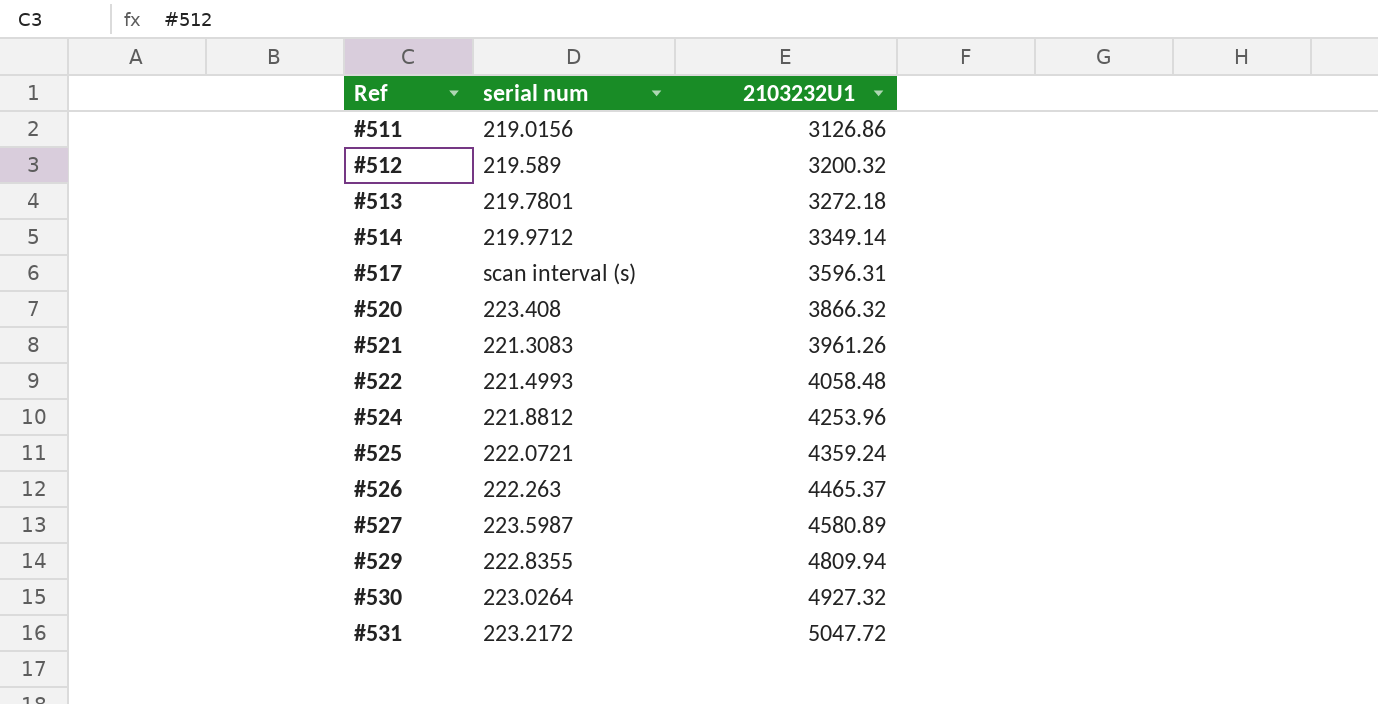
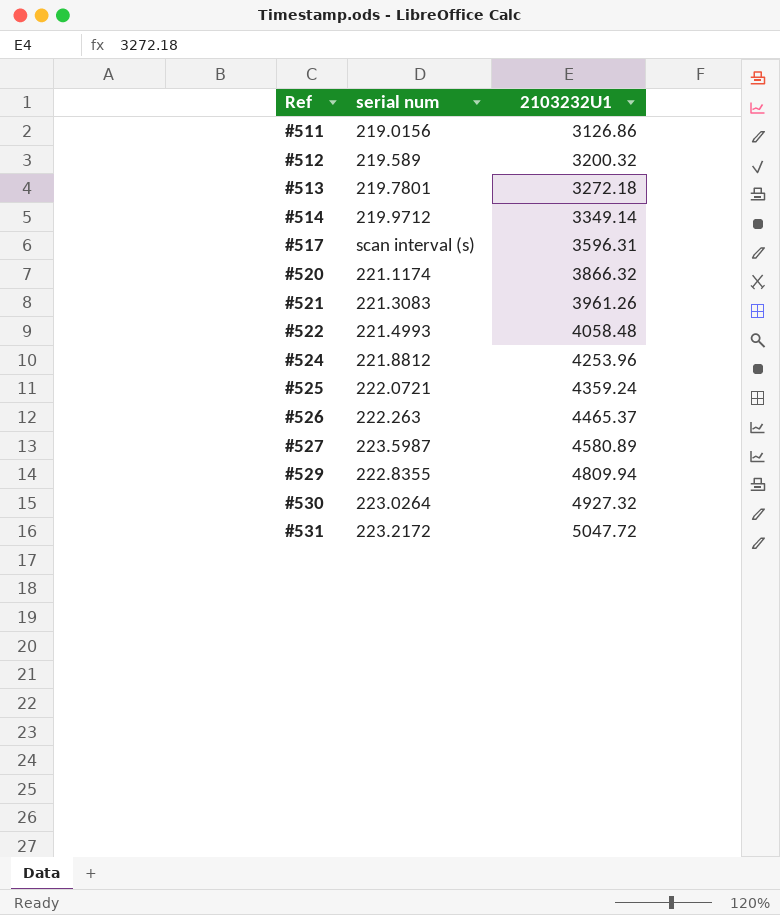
#520 | serial num: 223.408 -> 221.1174

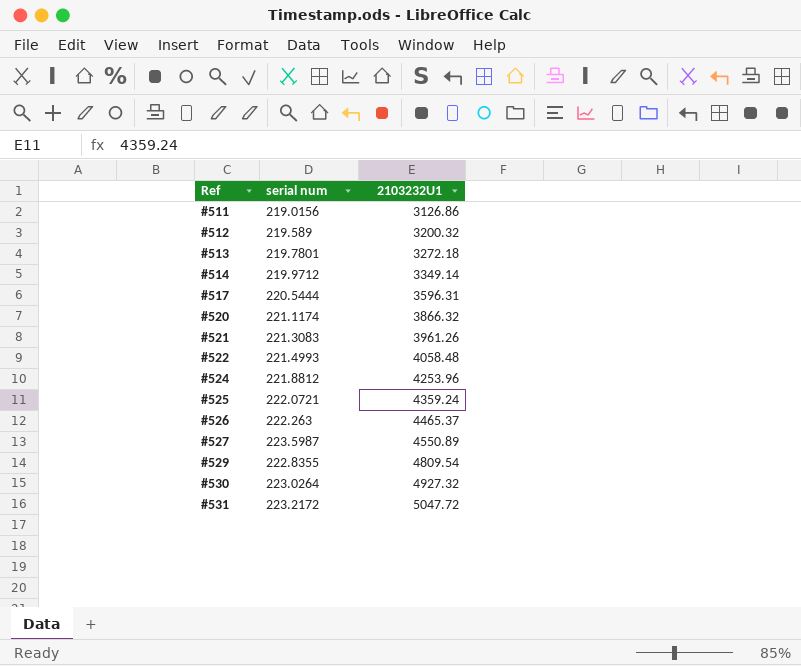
#517 | serial num: scan interval (s) -> 220.5444
#527 | 2103232U1: 4580.89 -> 4550.89
#529 | 2103232U1: 4809.94 -> 4809.54

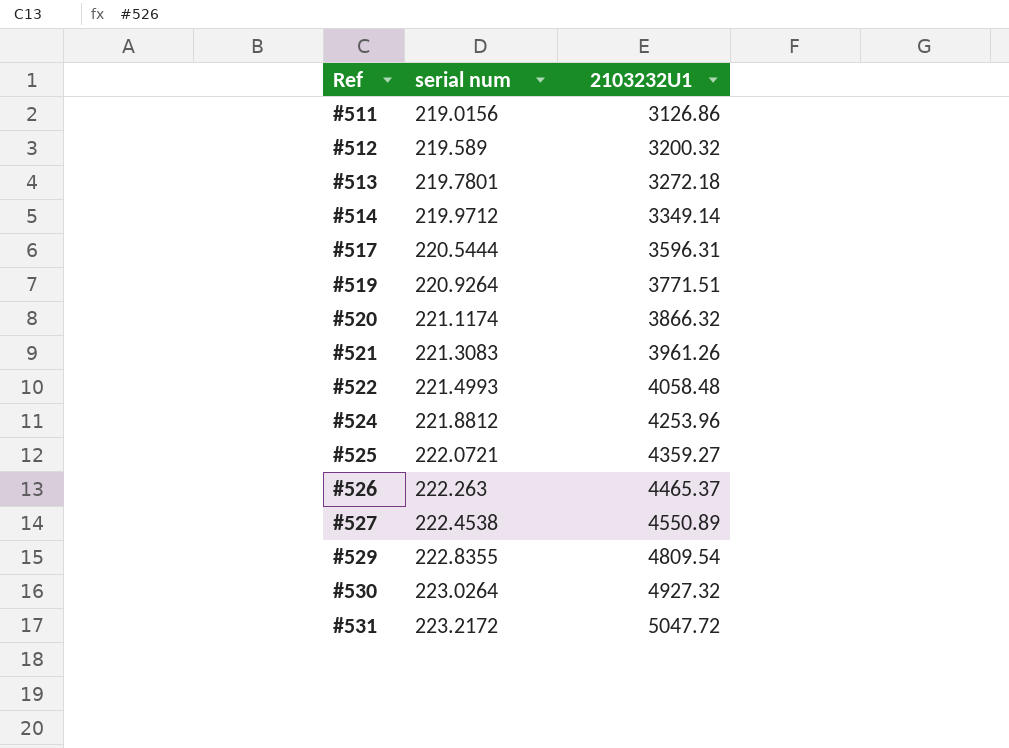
row #519: none -> 220.9264 | 3771.51
#525 | 2103232U1: 4359.24 -> 4359.27
#527 | serial num: 223.5987 -> 222.4538

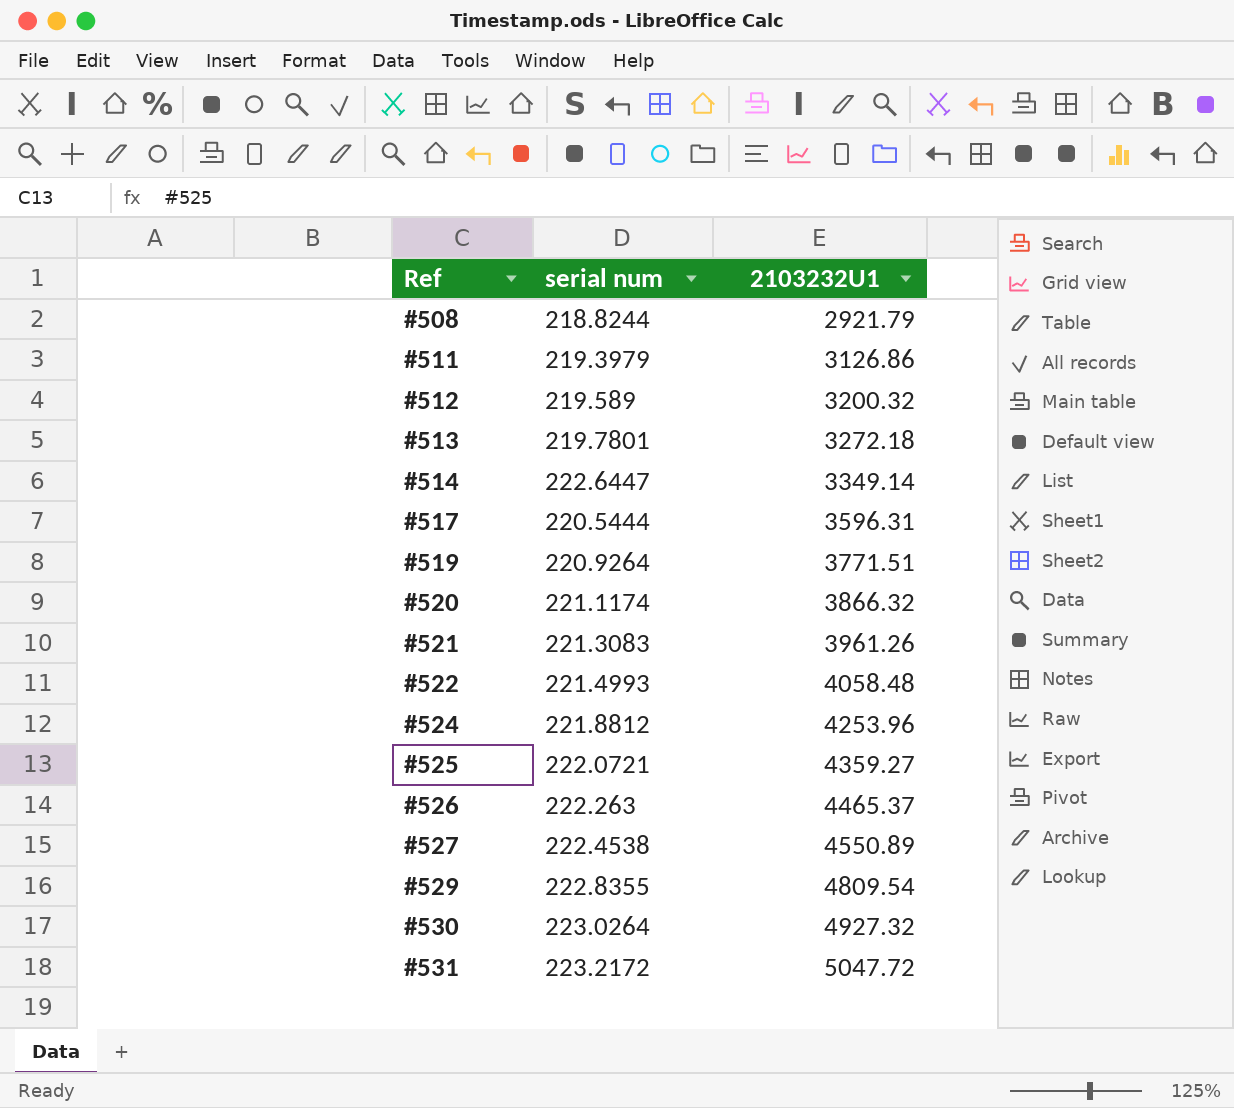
row #508: none -> 218.8244 | 2921.79
#511 | serial num: 219.0156 -> 219.3979
#514 | serial num: 219.9712 -> 222.6447

